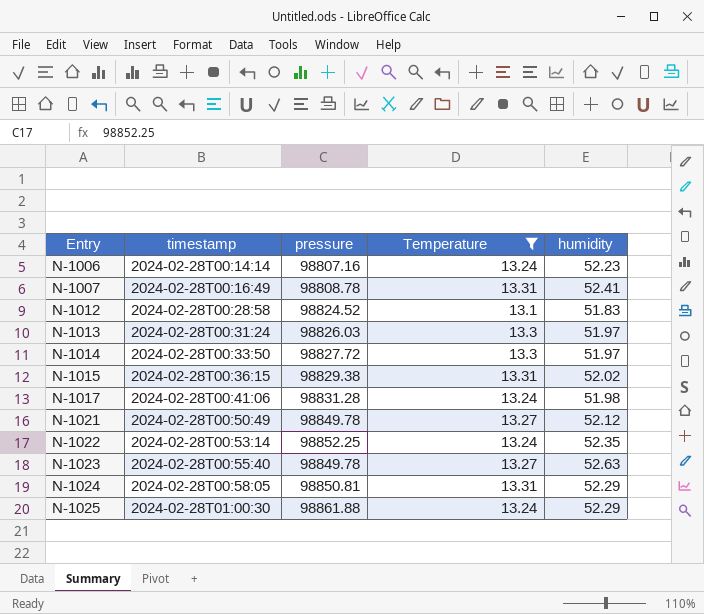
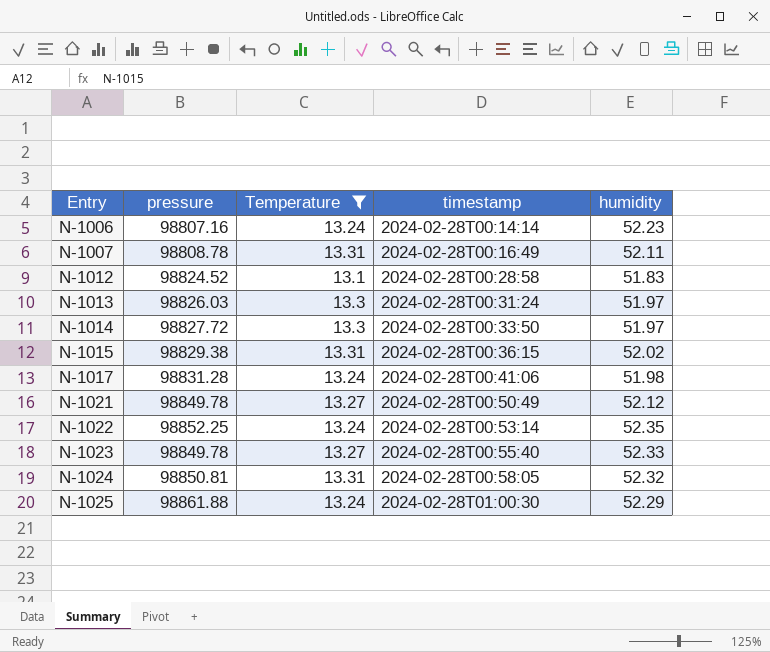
column timestamp | position: 2 -> 4
N-1007 | humidity: 52.41 -> 52.11
N-1023 | humidity: 52.63 -> 52.33
N-1024 | humidity: 52.29 -> 52.32

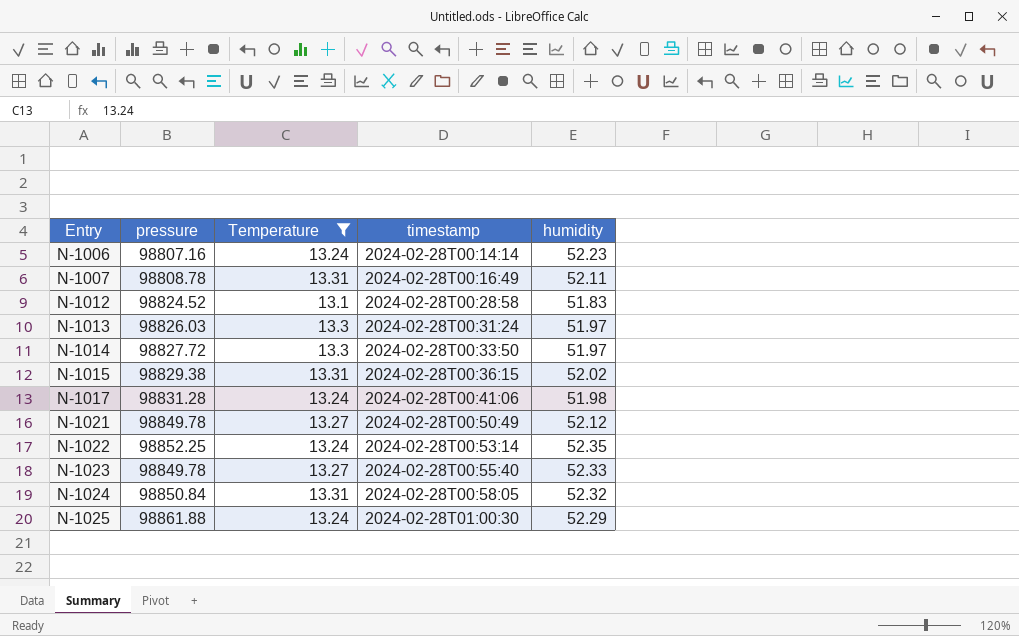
N-1024 | pressure: 98850.81 -> 98850.84

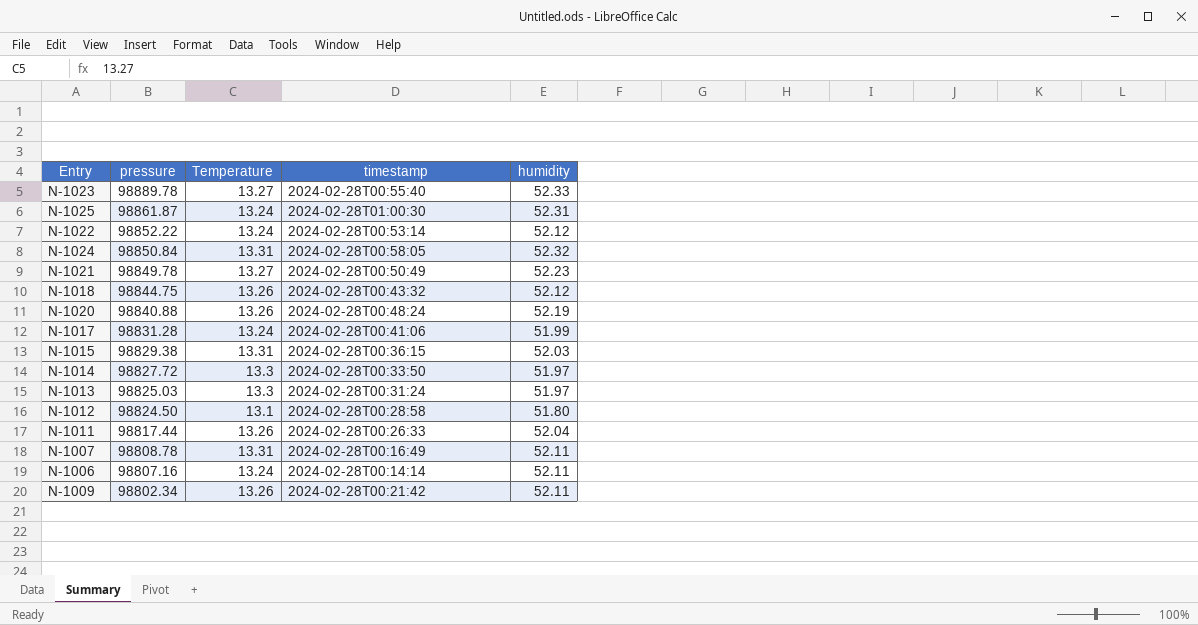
filter: Temperature != 13.26 -> none
row order: Entry ascending -> pressure descending
N-1023 | pressure: 98849.78 -> 98889.78
N-1025 | pressure: 98861.88 -> 98861.87
N-1025 | humidity: 52.29 -> 52.31
N-1022 | pressure: 98852.25 -> 98852.22
N-1022 | humidity: 52.35 -> 52.12
N-1021 | humidity: 52.12 -> 52.23
N-1017 | humidity: 51.98 -> 51.99
N-1015 | humidity: 52.02 -> 52.03
N-1013 | pressure: 98826.03 -> 98825.03
N-1012 | pressure: 98824.52 -> 98824.50
N-1012 | humidity: 51.83 -> 51.80
N-1006 | humidity: 52.23 -> 52.11

